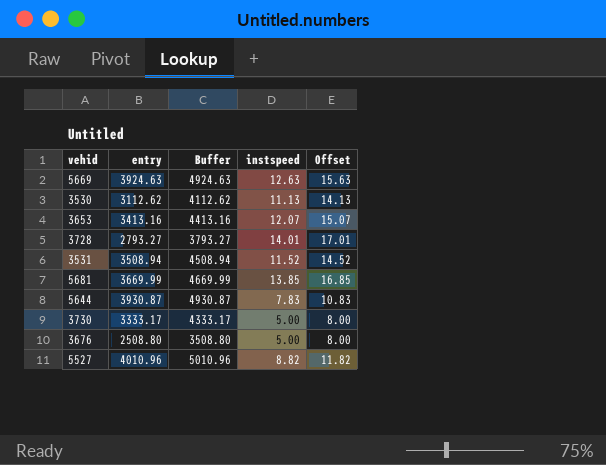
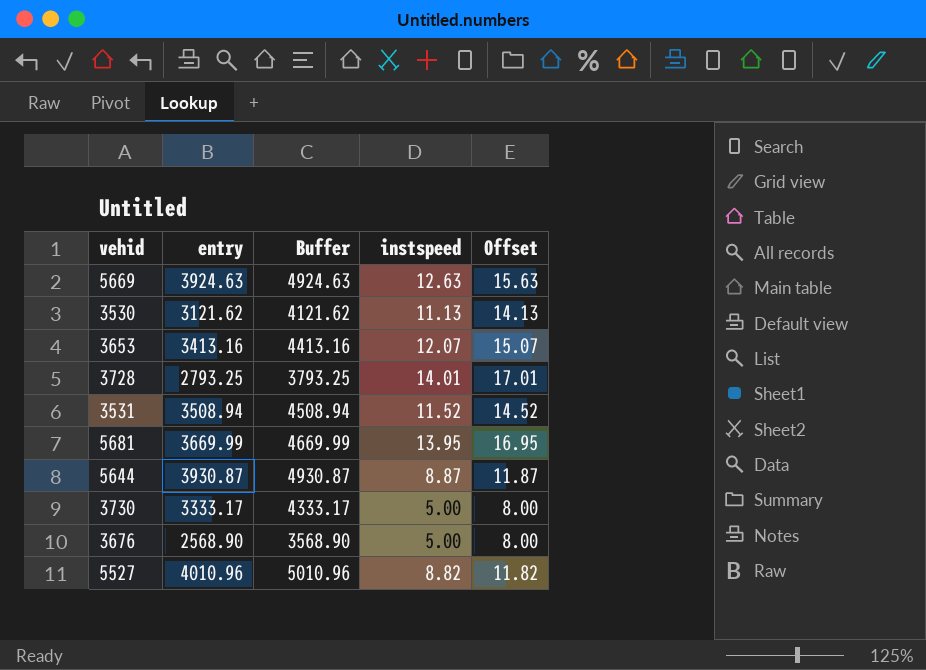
3530 | entry: 3112.62 -> 3121.62
3530 | Buffer: 4112.62 -> 4121.62
3728 | entry: 2793.27 -> 2793.25
3728 | Buffer: 3793.27 -> 3793.25
5681 | instspeed: 13.85 -> 13.95
5681 | Offset: 16.85 -> 16.95
5644 | instspeed: 7.83 -> 8.87
5644 | Offset: 10.83 -> 11.87
3676 | entry: 2508.80 -> 2568.90
3676 | Buffer: 3508.80 -> 3568.90

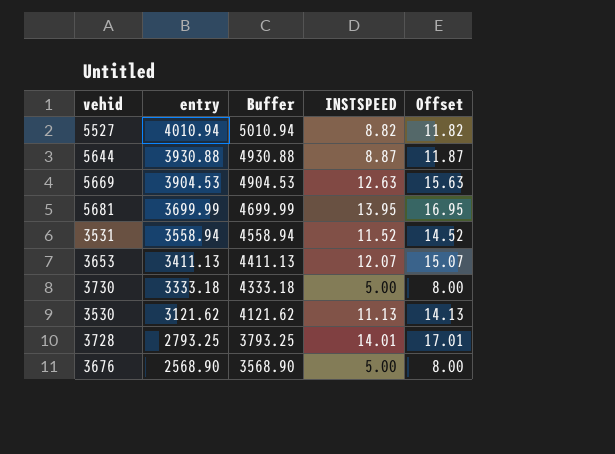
row order: none -> entry descending
column name: instspeed -> INSTSPEED
5527 | entry: 4010.96 -> 4010.94
5527 | Buffer: 5010.96 -> 5010.94
5644 | entry: 3930.87 -> 3930.88
5644 | Buffer: 4930.87 -> 4930.88
5669 | entry: 3924.63 -> 3904.53
5669 | Buffer: 4924.63 -> 4904.53
5681 | entry: 3669.99 -> 3699.99
5681 | Buffer: 4669.99 -> 4699.99
3531 | entry: 3508.94 -> 3558.94
3531 | Buffer: 4508.94 -> 4558.94
3653 | entry: 3413.16 -> 3411.13
3653 | Buffer: 4413.16 -> 4411.13
3730 | entry: 3333.17 -> 3333.18
3730 | Buffer: 4333.17 -> 4333.18

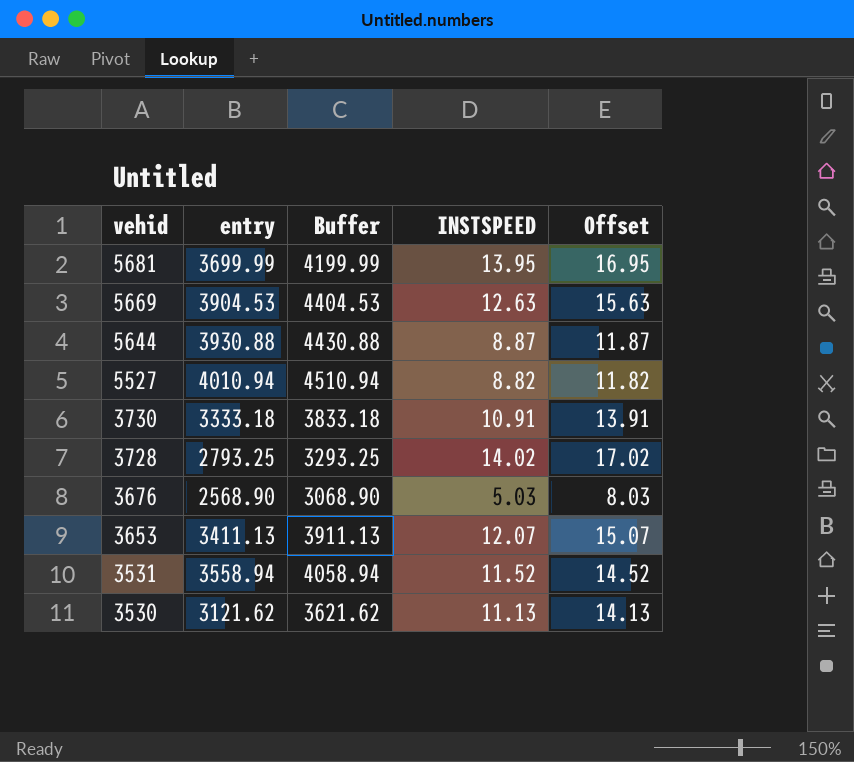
row order: entry descending -> vehid descending
column Buffer | formula: [entry] + 1000 -> [entry] + 500
3730 | INSTSPEED: 5.00 -> 10.91
3730 | Offset: 8.00 -> 13.91
3728 | INSTSPEED: 14.01 -> 14.02
3728 | Offset: 17.01 -> 17.02
3676 | INSTSPEED: 5.00 -> 5.03
3676 | Offset: 8.00 -> 8.03

